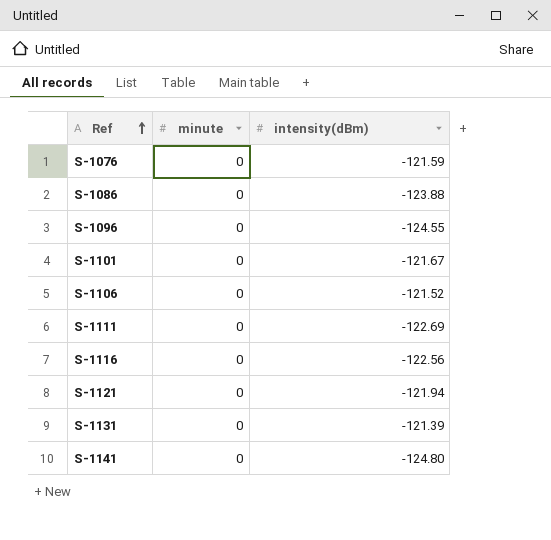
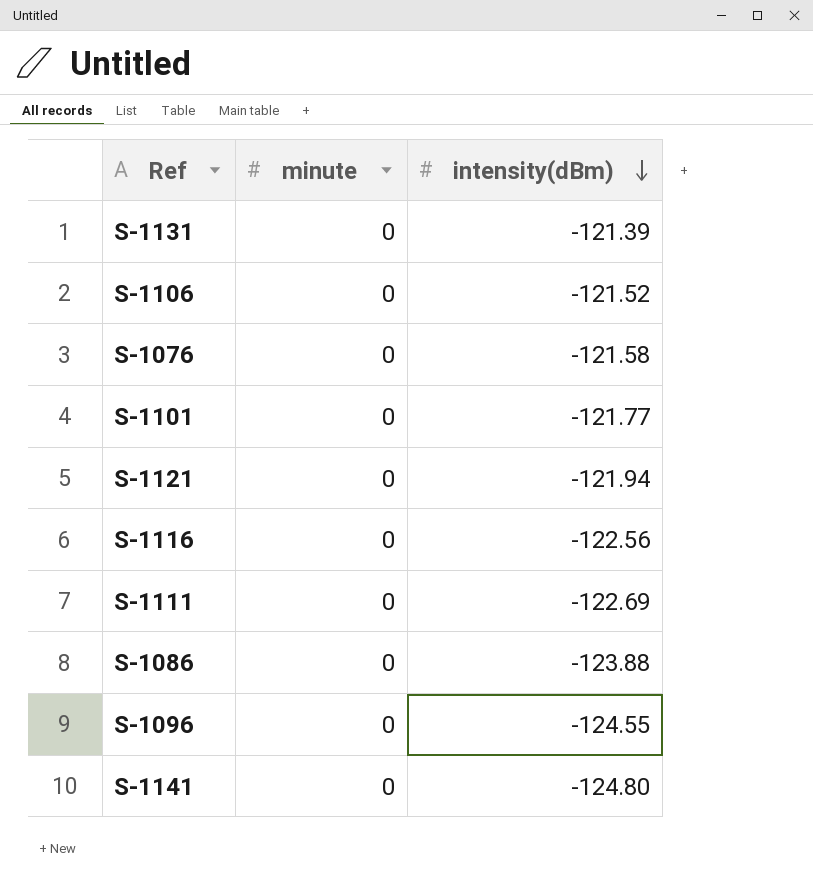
row order: Ref ascending -> intensity(dBm) descending
S-1076 | intensity(dBm): -121.59 -> -121.58
S-1101 | intensity(dBm): -121.67 -> -121.77

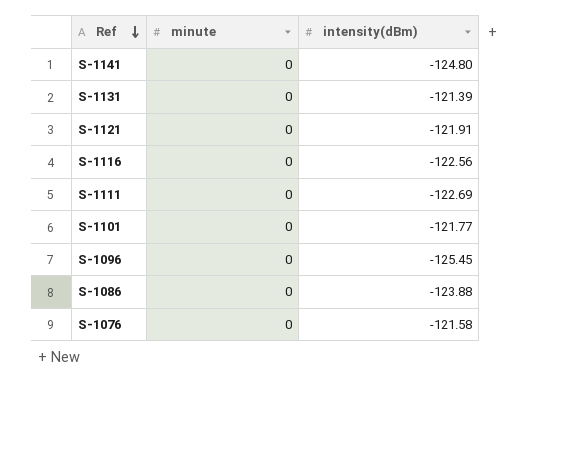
row order: intensity(dBm) descending -> Ref descending
row S-1106: 0 | -121.52 -> none
S-1121 | intensity(dBm): -121.94 -> -121.91
S-1096 | intensity(dBm): -124.55 -> -125.45

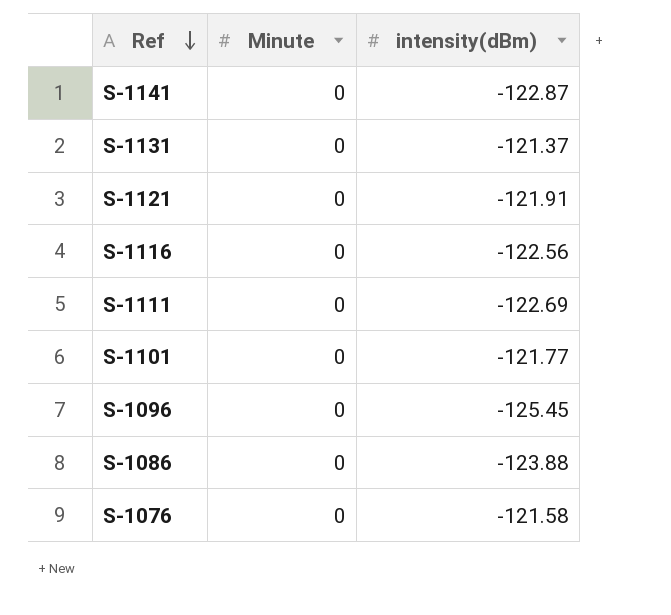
column name: minute -> Minute
S-1141 | intensity(dBm): -124.80 -> -122.87
S-1131 | intensity(dBm): -121.39 -> -121.37

